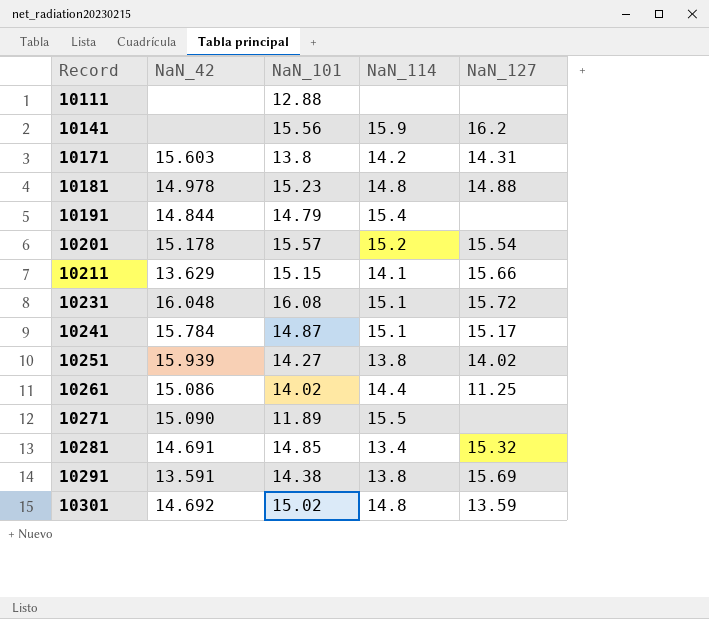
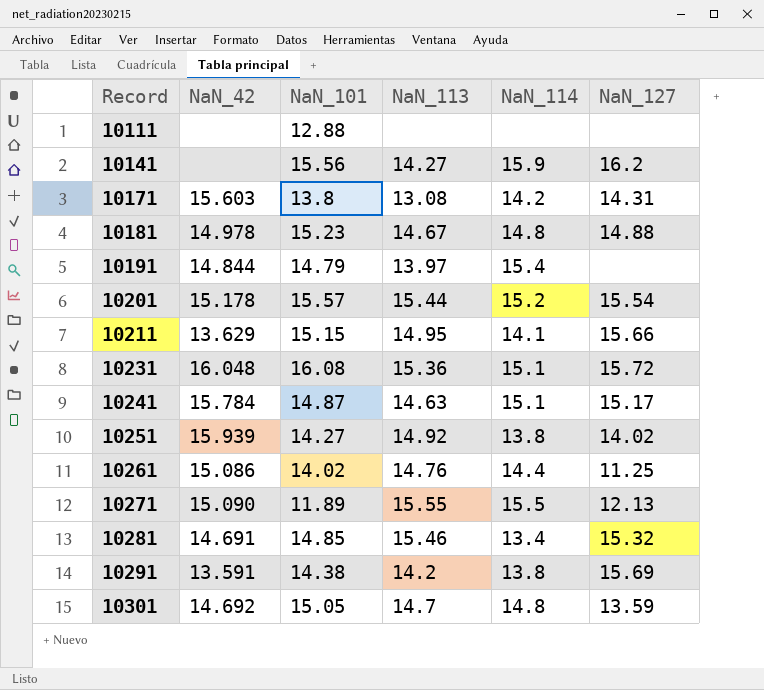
column NaN_113 | position: none -> 4
10271 | NaN_127: none -> 12.13
10301 | NaN_101: 15.02 -> 15.05

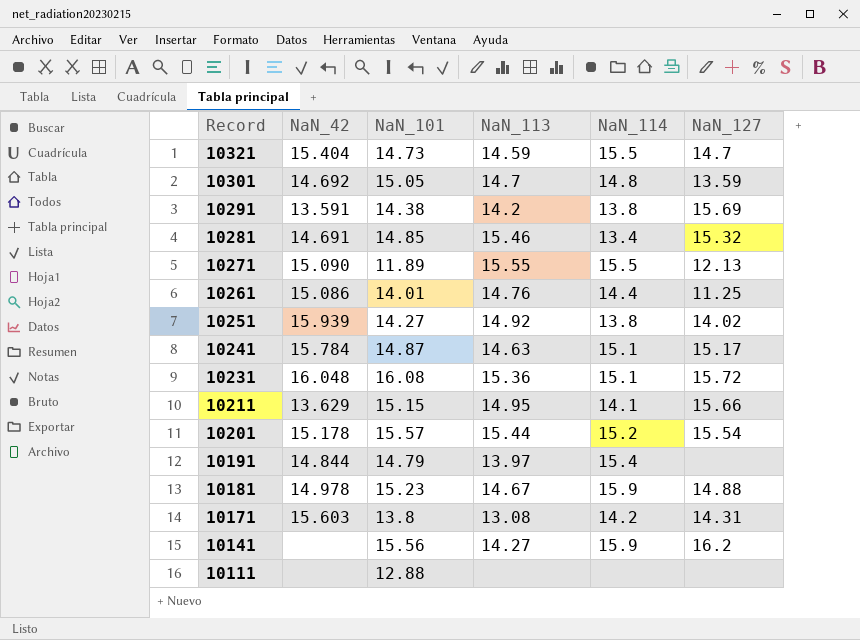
row order: Record ascending -> Record descending
row 10321: none -> 15.404 | 14.73 | 14.59 | 15.5 | 14.7
10261 | NaN_101: 14.02 -> 14.01
10181 | NaN_114: 14.8 -> 15.9

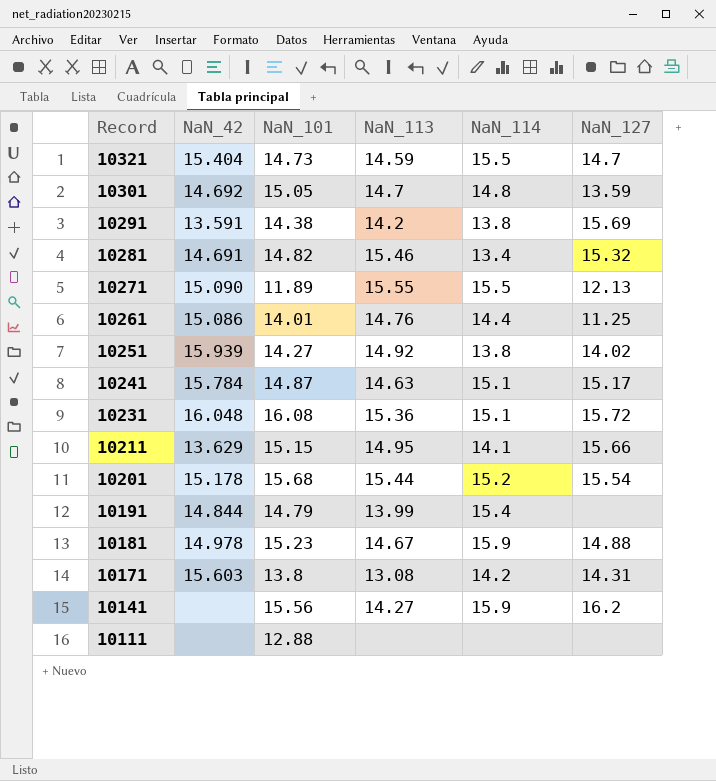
10281 | NaN_101: 14.85 -> 14.82
10201 | NaN_101: 15.57 -> 15.68
10191 | NaN_113: 13.97 -> 13.99

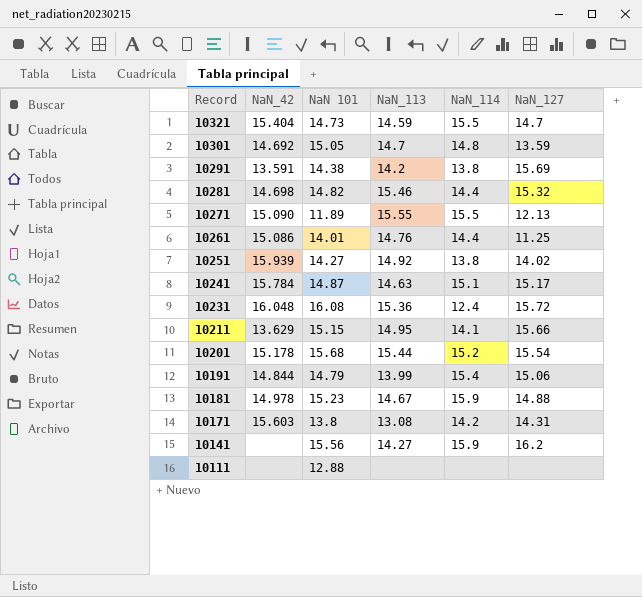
column name: NaN_101 -> NaN 101
10281 | NaN_42: 14.691 -> 14.698
10281 | NaN_114: 13.4 -> 14.4
10231 | NaN_114: 15.1 -> 12.4
10191 | NaN_127: none -> 15.06

